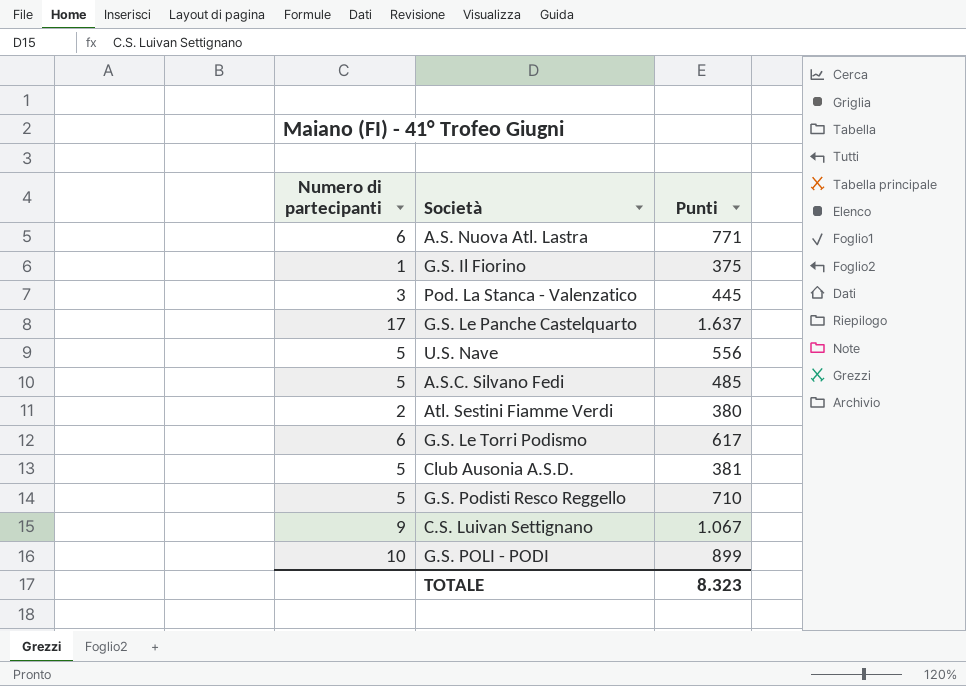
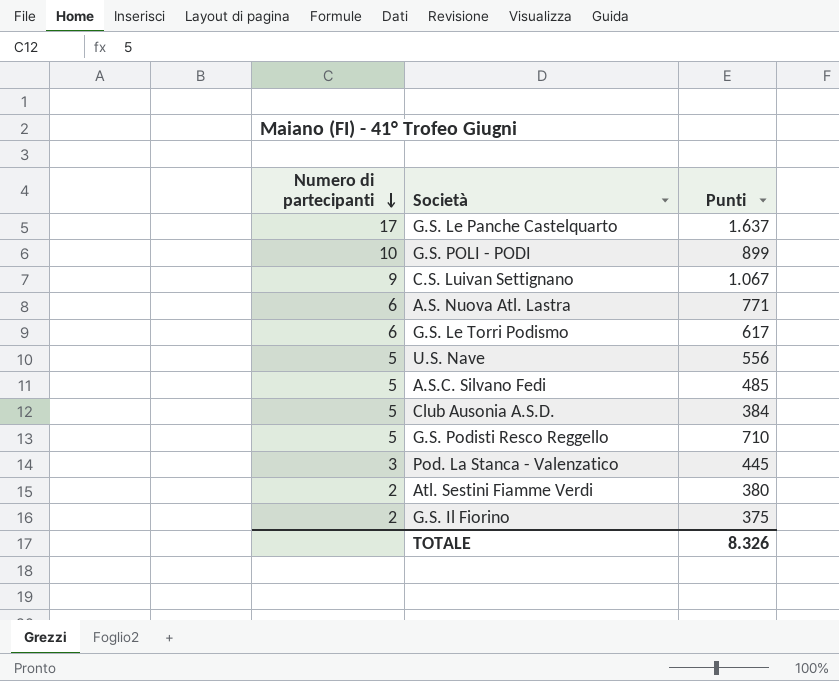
row order: none -> Numero di partecipanti descending
Club Ausonia A.S.D. | Punti: 381 -> 384
G.S. Il Fiorino | Numero di partecipanti: 1 -> 2
TOTALE | Punti: 8.323 -> 8.326

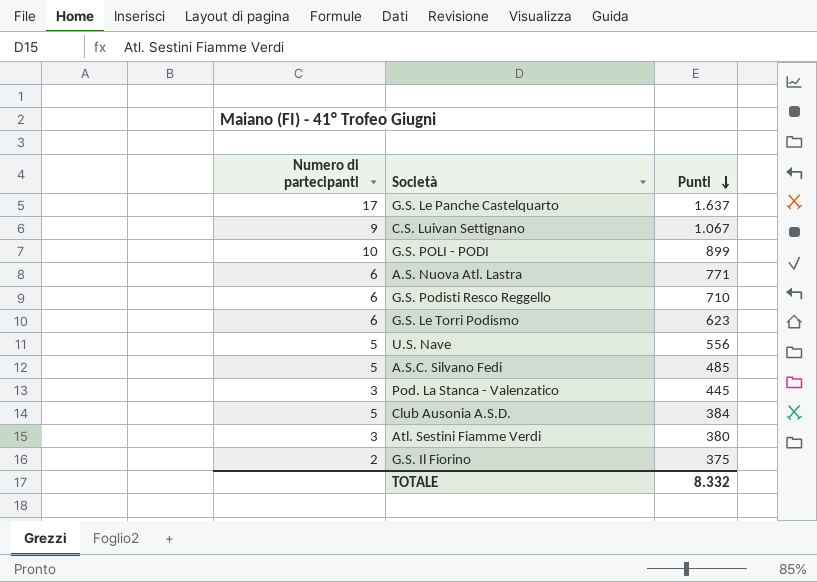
row order: Numero di partecipanti descending -> Punti descending
G.S. Podisti Resco Reggello | Numero di partecipanti: 5 -> 6
G.S. Le Torri Podismo | Punti: 617 -> 623
Atl. Sestini Fiamme Verdi | Numero di partecipanti: 2 -> 3
TOTALE | Punti: 8.326 -> 8.332

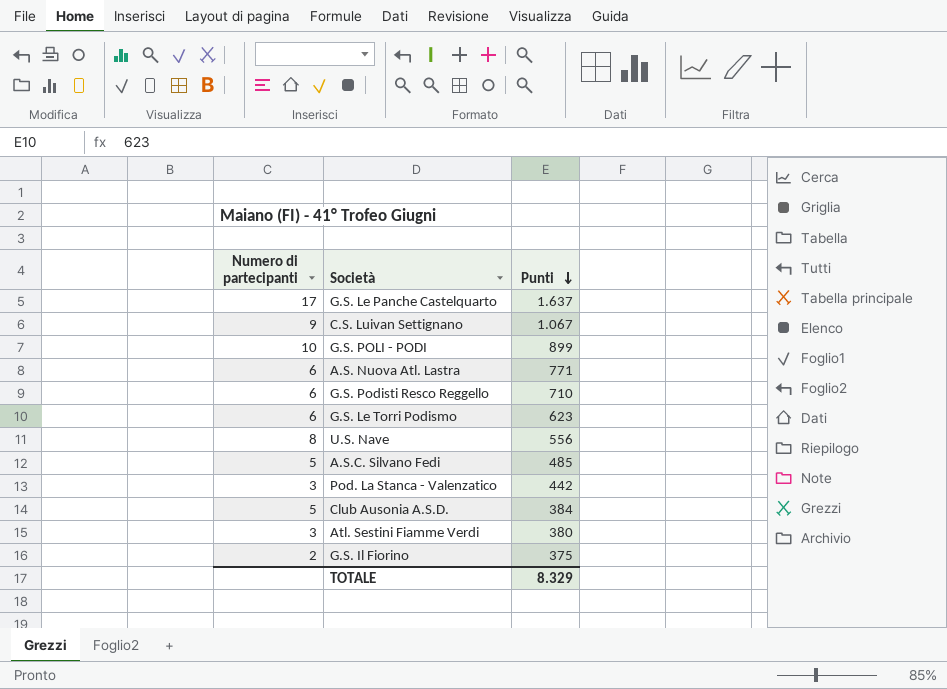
U.S. Nave | Numero di partecipanti: 5 -> 8
Pod. La Stanca - Valenzatico | Punti: 445 -> 442
TOTALE | Punti: 8.332 -> 8.329

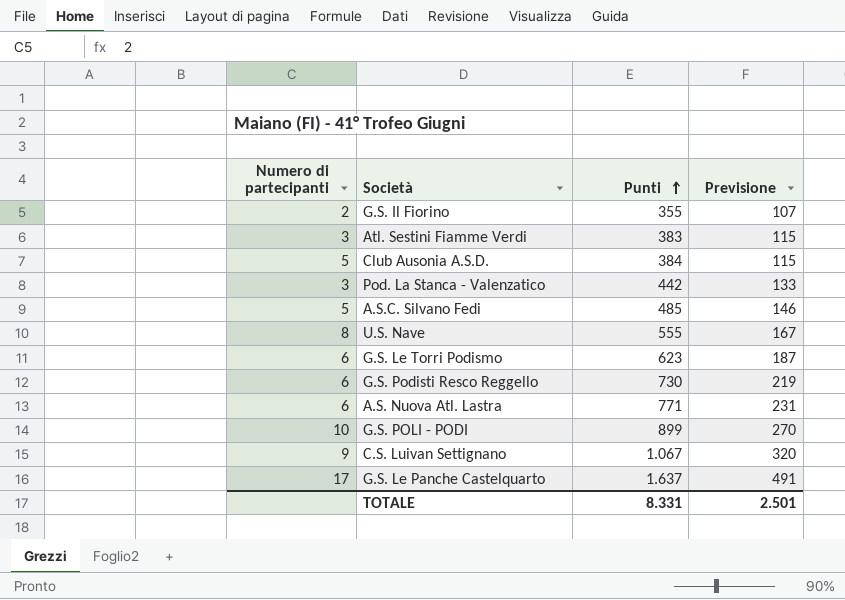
row order: Punti descending -> Punti ascending
column Previsione | formula: none -> [Punti] * 0,3
G.S. Il Fiorino | Punti: 375 -> 355
Atl. Sestini Fiamme Verdi | Punti: 380 -> 383
U.S. Nave | Punti: 556 -> 555
G.S. Podisti Resco Reggello | Punti: 710 -> 730
TOTALE | Punti: 8.329 -> 8.331

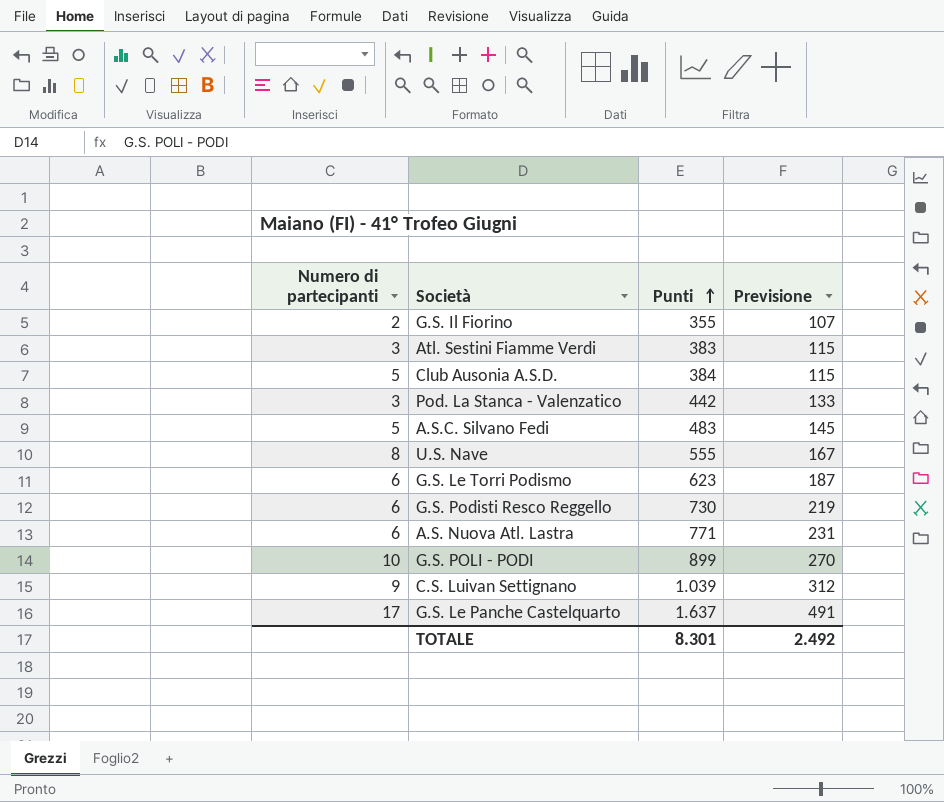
A.S.C. Silvano Fedi | Punti: 485 -> 483
A.S.C. Silvano Fedi | Previsione: 146 -> 145
C.S. Luivan Settignano | Punti: 1.067 -> 1.039
C.S. Luivan Settignano | Previsione: 320 -> 312
TOTALE | Punti: 8.331 -> 8.301
TOTALE | Previsione: 2.501 -> 2.492

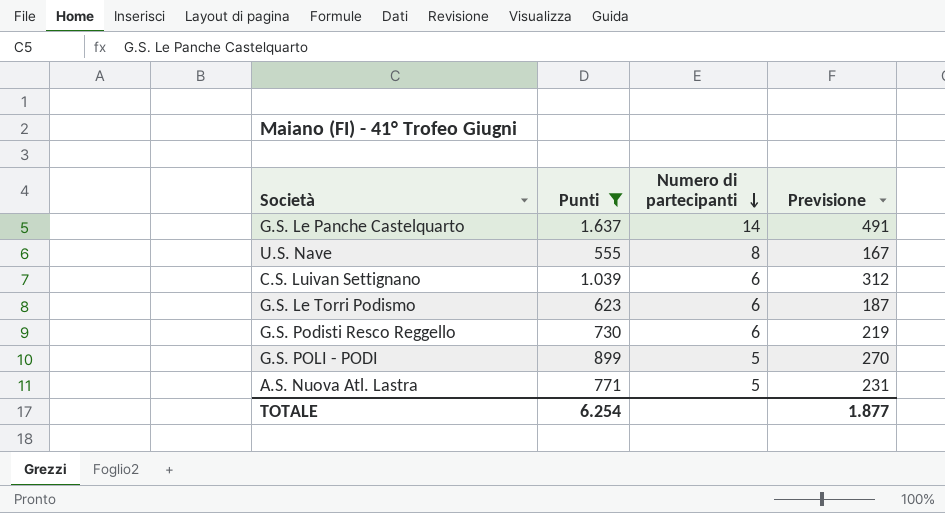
filter: none -> Punti >= 555
row order: Punti ascending -> Numero di partecipanti descending
column Numero di partecipanti | position: 1 -> 3
G.S. Le Panche Castelquarto | Numero di partecipanti: 17 -> 14
C.S. Luivan Settignano | Numero di partecipanti: 9 -> 6
G.S. POLI - PODI | Numero di partecipanti: 10 -> 5
A.S. Nuova Atl. Lastra | Numero di partecipanti: 6 -> 5
TOTALE | Punti: 8.301 -> 6.254
TOTALE | Previsione: 2.492 -> 1.877

